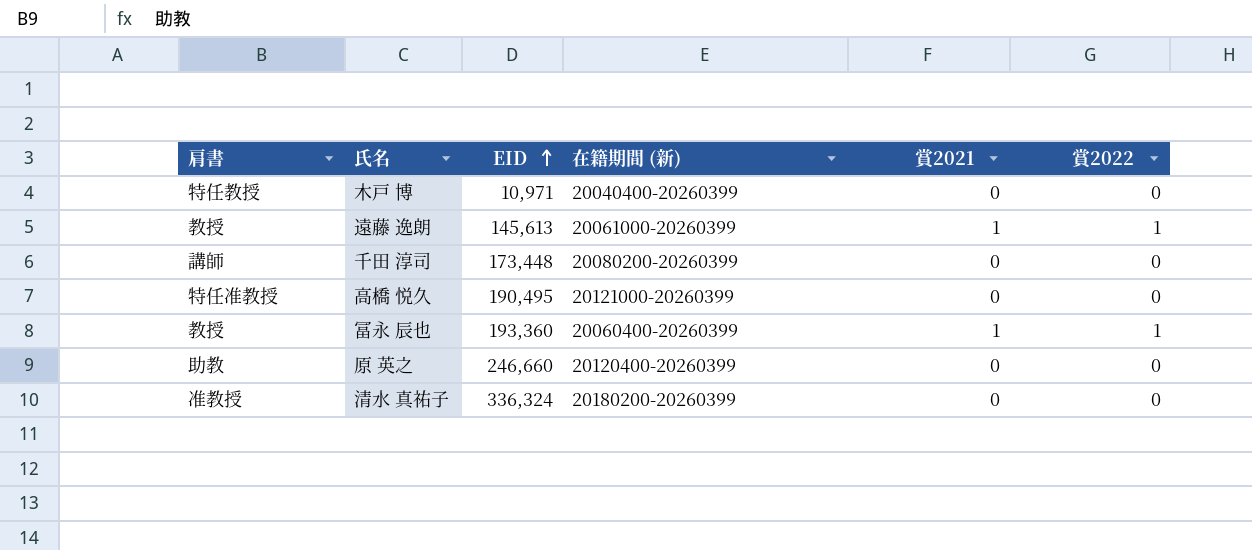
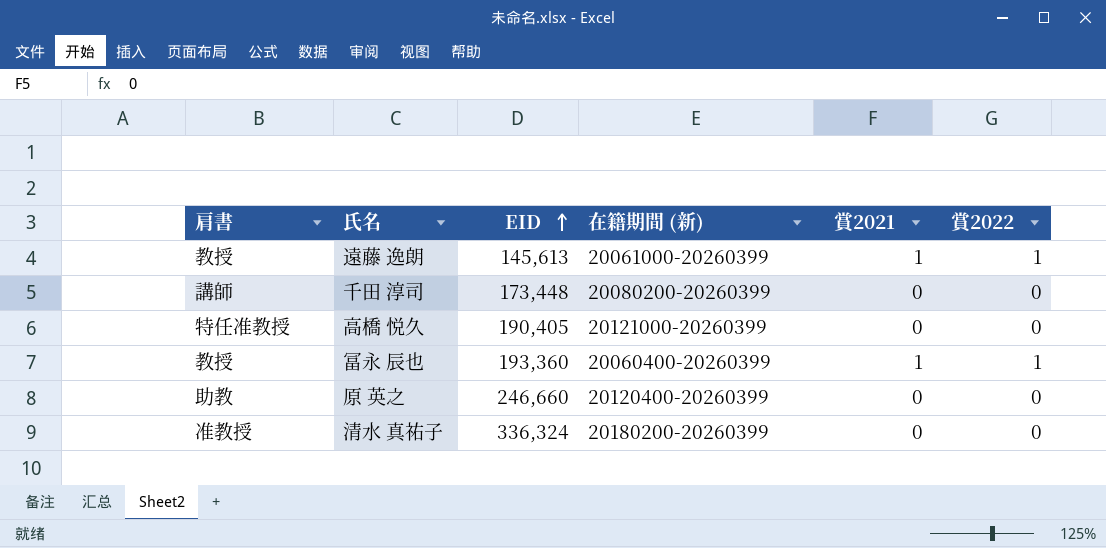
row 木戸 博: 特任教授 | 10,971 | 20040400-20260399 | 0 | 0 -> none
高橋 悦久 | EID: 190,495 -> 190,405

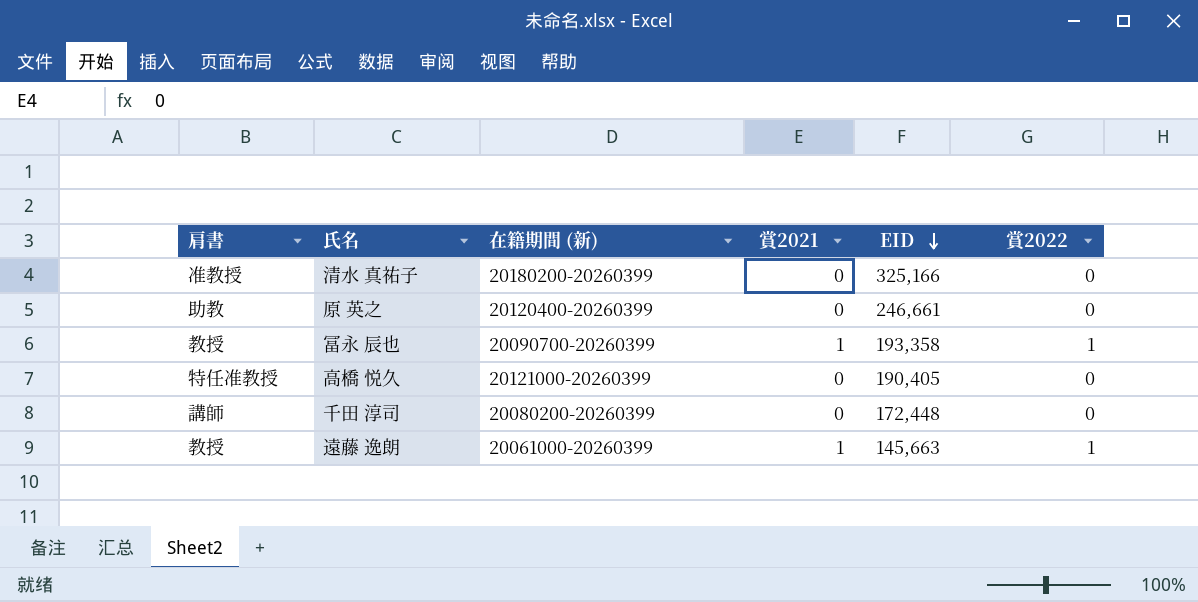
row order: EID ascending -> EID descending
column EID | position: 3 -> 5
清水 真祐子 | EID: 336,324 -> 325,166
原 英之 | EID: 246,660 -> 246,661
冨永 辰也 | 在籍期間 (新): 20060400-20260399 -> 20090700-20260399
冨永 辰也 | EID: 193,360 -> 193,358
千田 淳司 | EID: 173,448 -> 172,448
遠藤 逸朗 | EID: 145,613 -> 145,663

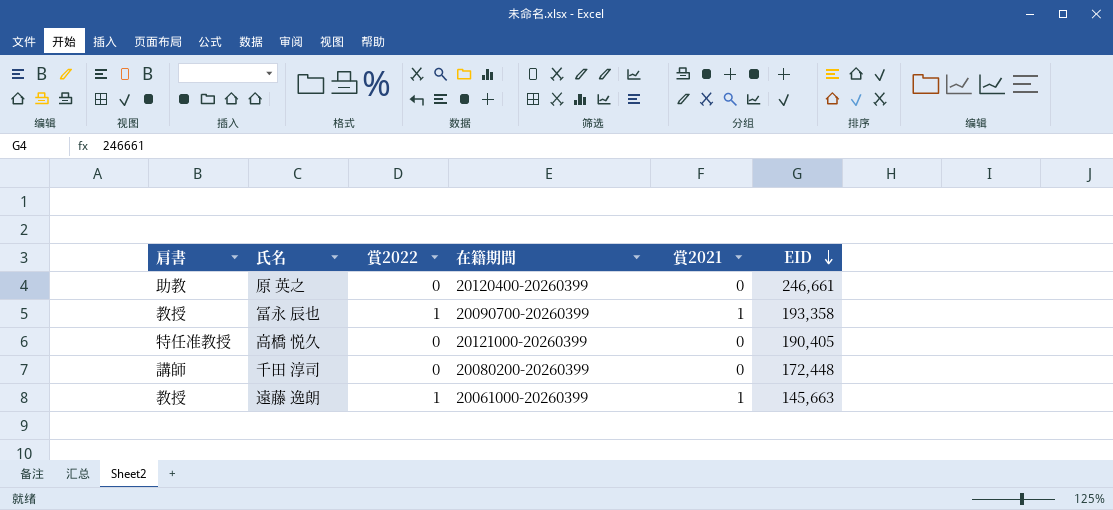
column 賞2022 | position: 6 -> 3
column name: 在籍期間 (新) -> 在籍期間
row 清水 真祐子: 准教授 | 20180200-20260399 | 0 | 325,166 | 0 -> none

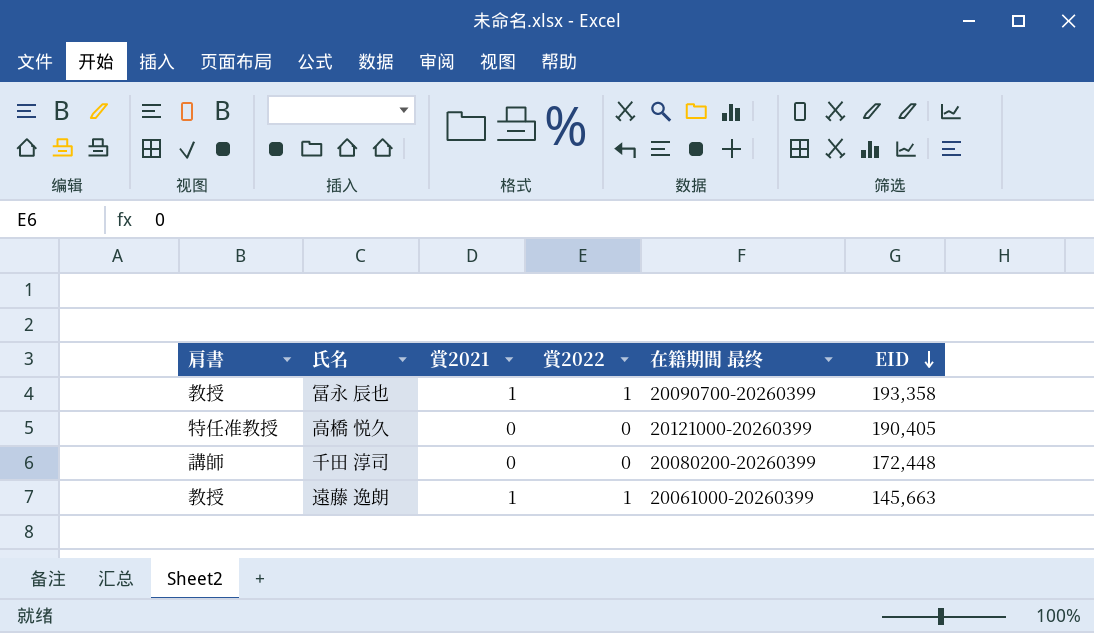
column 賞2021 | position: 5 -> 3
column name: 在籍期間 -> 在籍期間 最终
row 原 英之: 助教 | 0 | 20120400-20260399 | 0 | 246,661 -> none

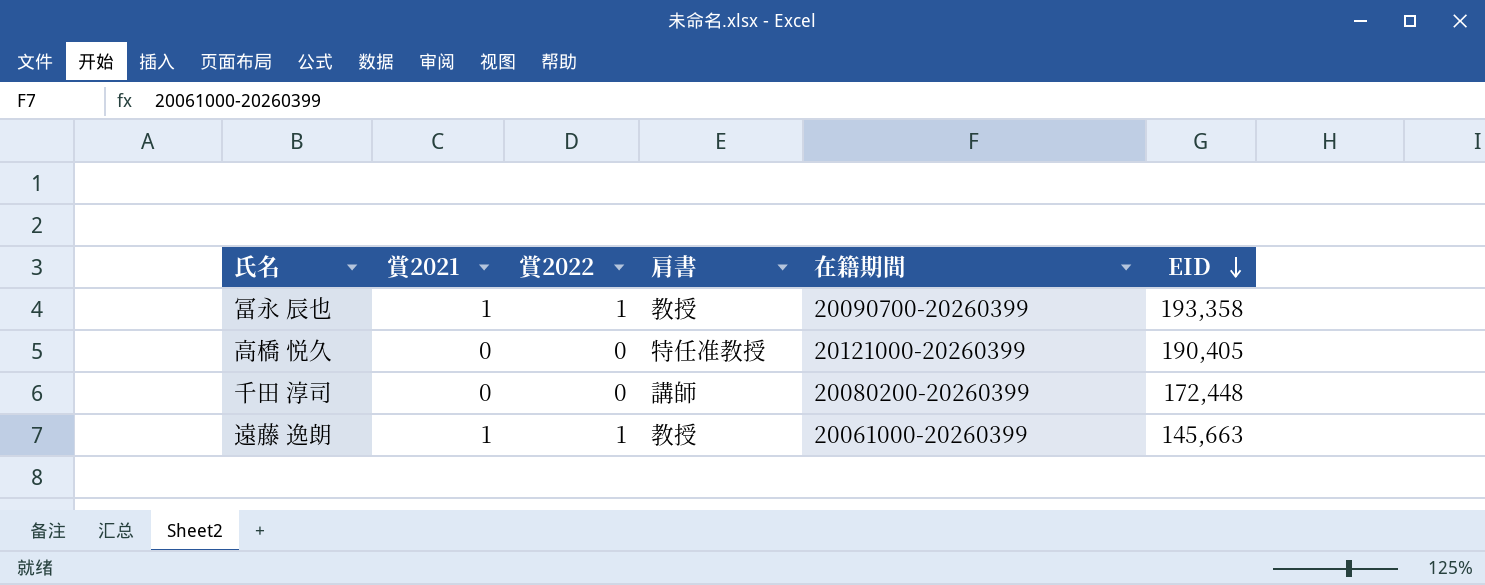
column 肩書 | position: 1 -> 4
column name: 在籍期間 最终 -> 在籍期間

